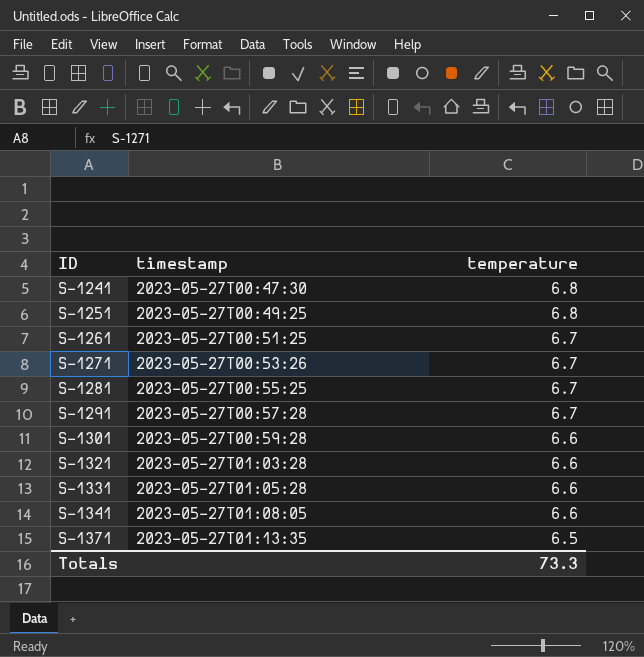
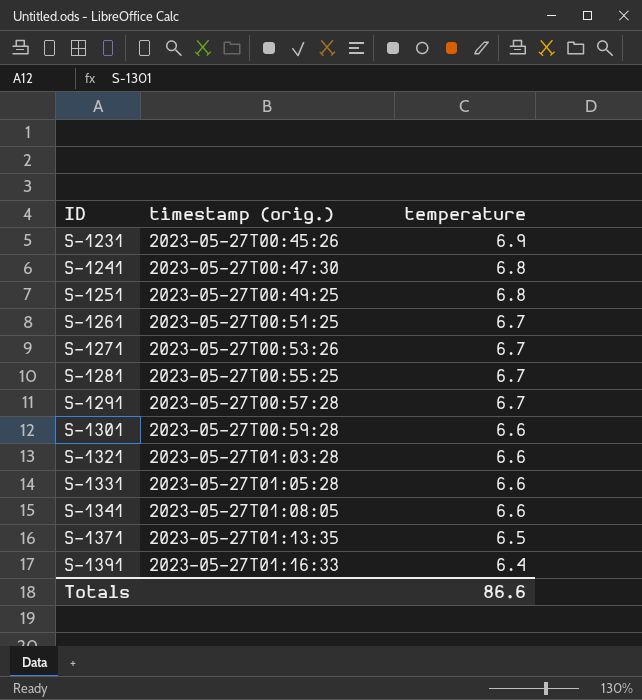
column name: timestamp -> timestamp (orig.)
row S-1231: none -> 2023-05-27T00:45:26 | 6.9
row S-1391: none -> 2023-05-27T01:16:33 | 6.4
Totals | temperature: 73.3 -> 86.6

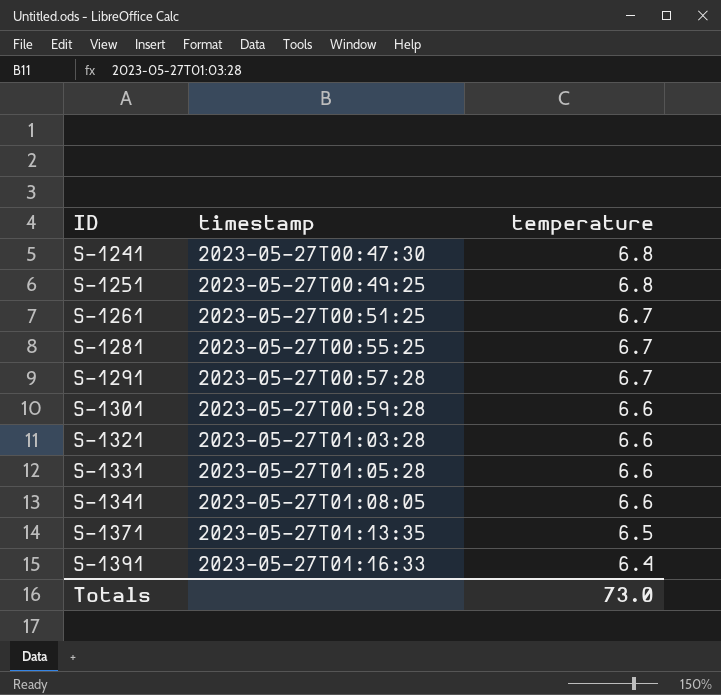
column name: timestamp (orig.) -> timestamp
row S-1231: 2023-05-27T00:45:26 | 6.9 -> none
row S-1271: 2023-05-27T00:53:26 | 6.7 -> none
Totals | temperature: 86.6 -> 73.0

